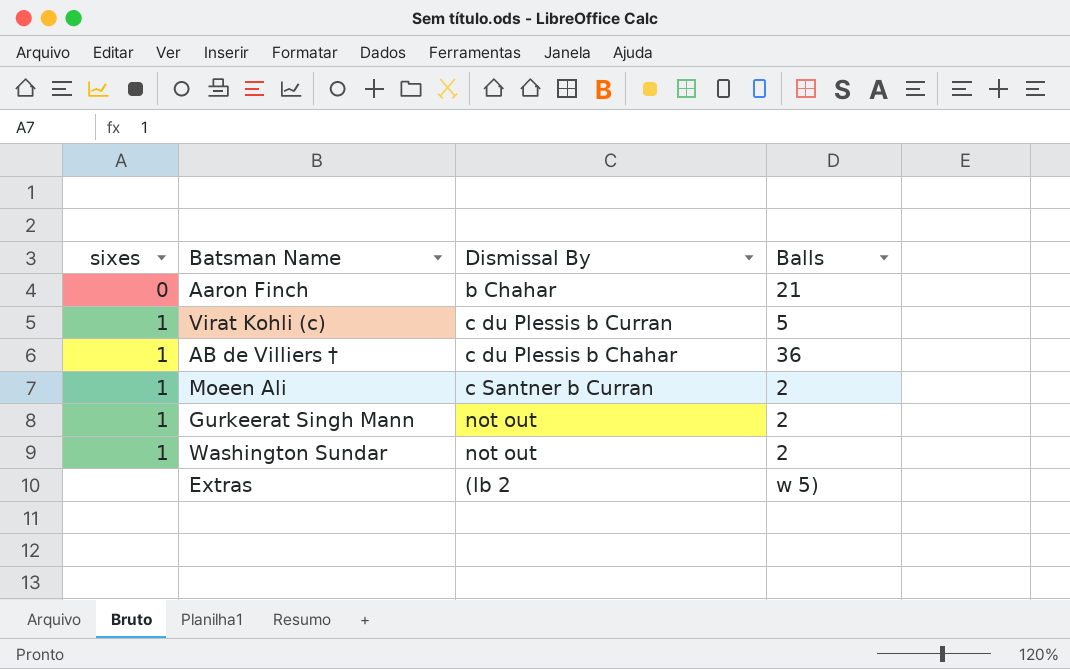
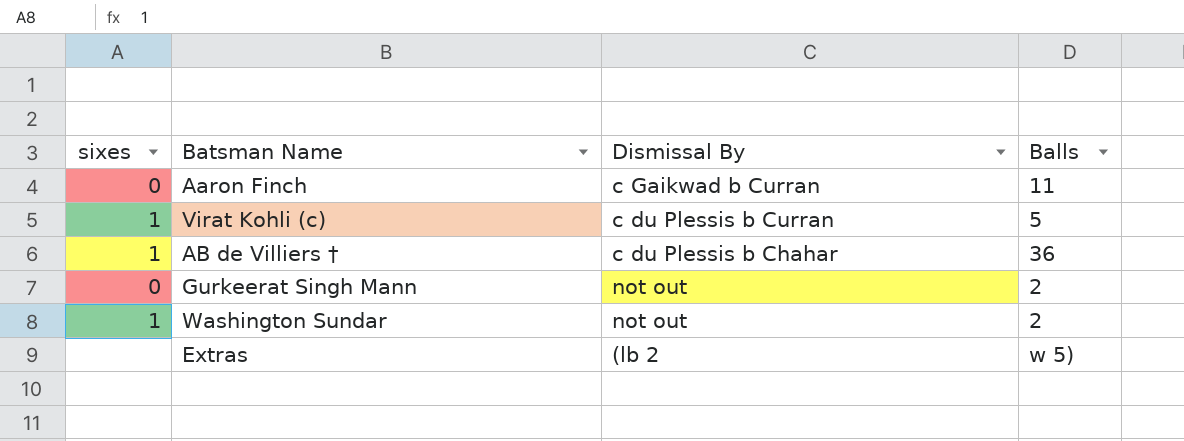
row Moeen Ali: 1 | c Santner b Curran | 2 -> none
Aaron Finch | Dismissal By: b Chahar -> c Gaikwad b Curran
Aaron Finch | Balls: 21 -> 11
Gurkeerat Singh Mann | sixes: 1 -> 0

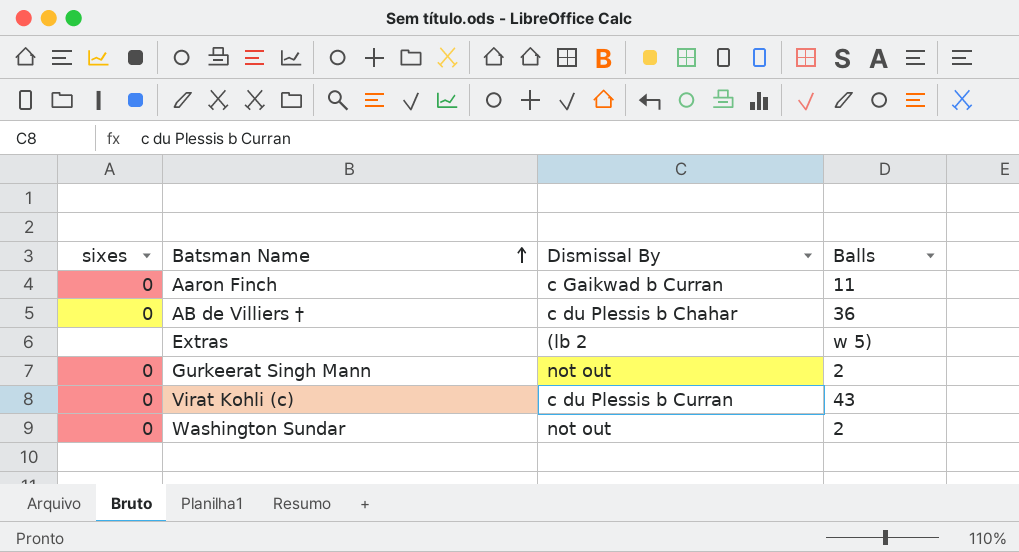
row order: none -> Batsman Name ascending
AB de Villiers † | sixes: 1 -> 0
Virat Kohli (c) | sixes: 1 -> 0
Virat Kohli (c) | Balls: 5 -> 43
Washington Sundar | sixes: 1 -> 0

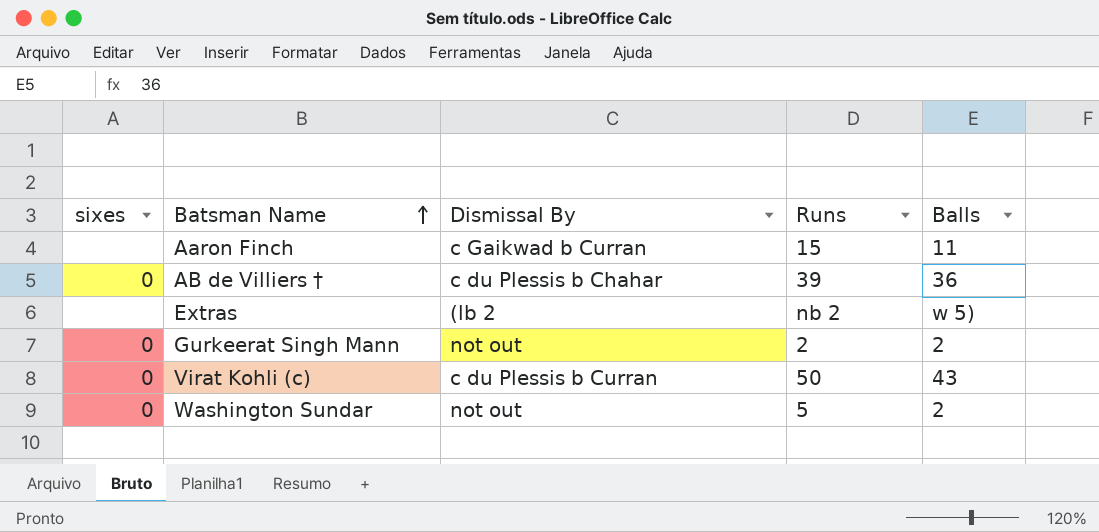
column Runs | position: none -> 4
Aaron Finch | sixes: 0 -> none

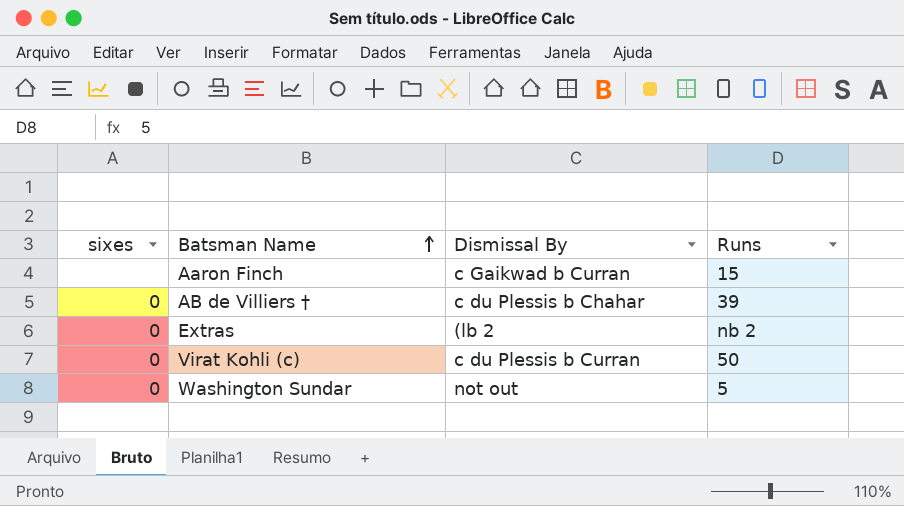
column Balls | position: 5 -> none
row Gurkeerat Singh Mann: 0 | not out | 2 | 2 -> none
Extras | sixes: none -> 0

